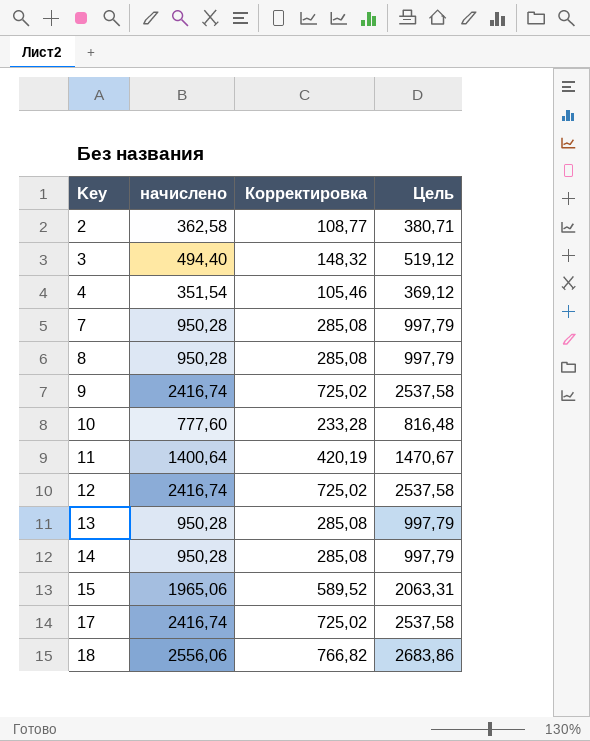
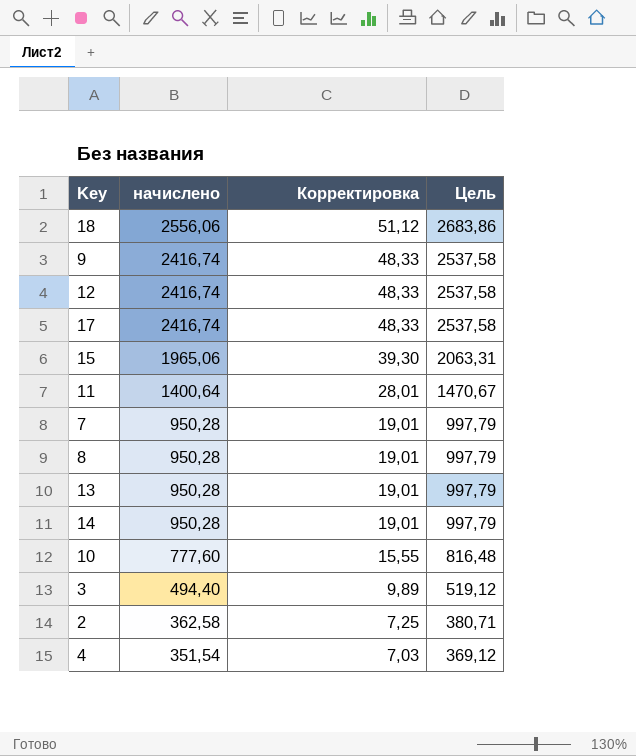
row order: Key ascending -> начислено descending
column Корректировка | formula: [начислено] * 0,3 -> [начислено] * 0,02

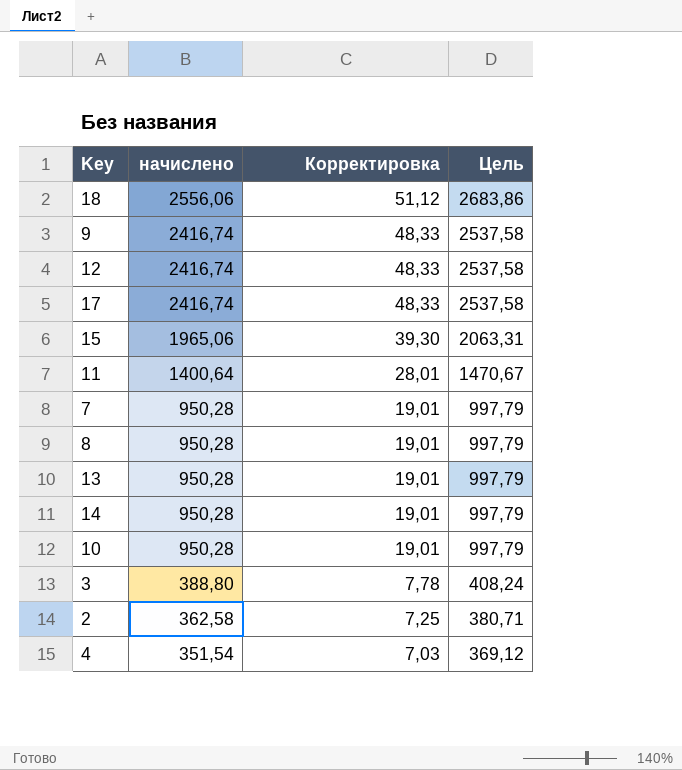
10 | начислено: 777,60 -> 950,28
10 | Корректировка: 15,55 -> 19,01
10 | Цель: 816,48 -> 997,79
3 | начислено: 494,40 -> 388,80
3 | Корректировка: 9,89 -> 7,78
3 | Цель: 519,12 -> 408,24

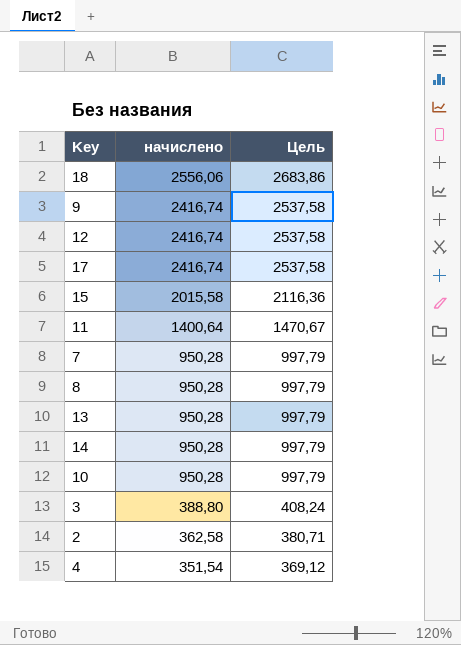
column Корректировка | formula: [начислено] * 0,02 -> none
15 | начислено: 1965,06 -> 2015,58
15 | Цель: 2063,31 -> 2116,36

